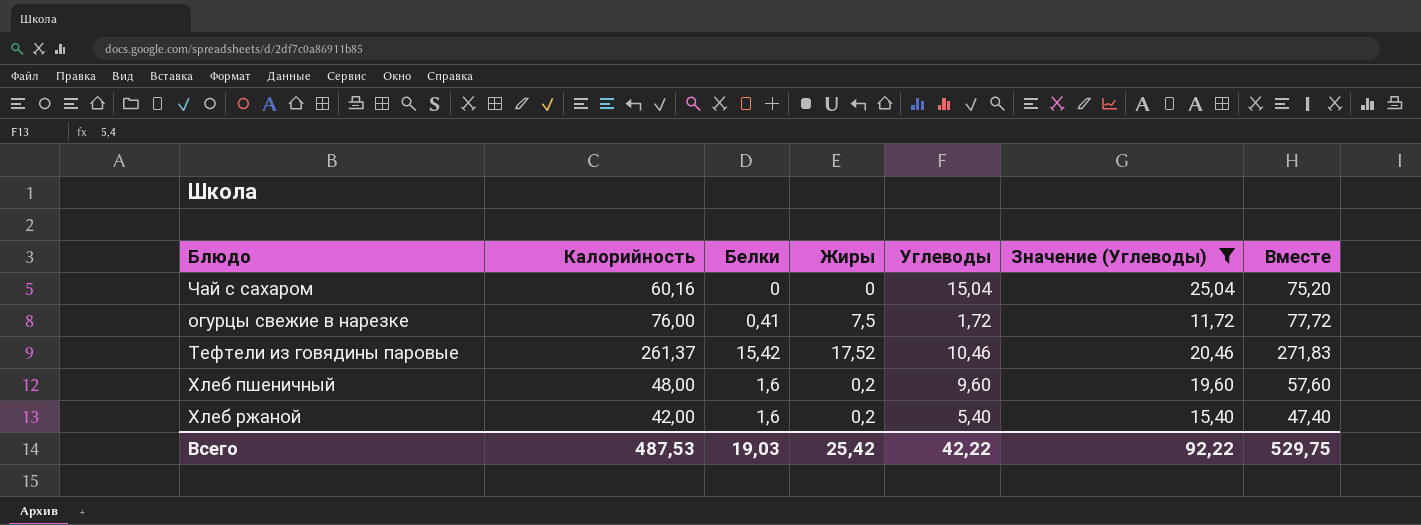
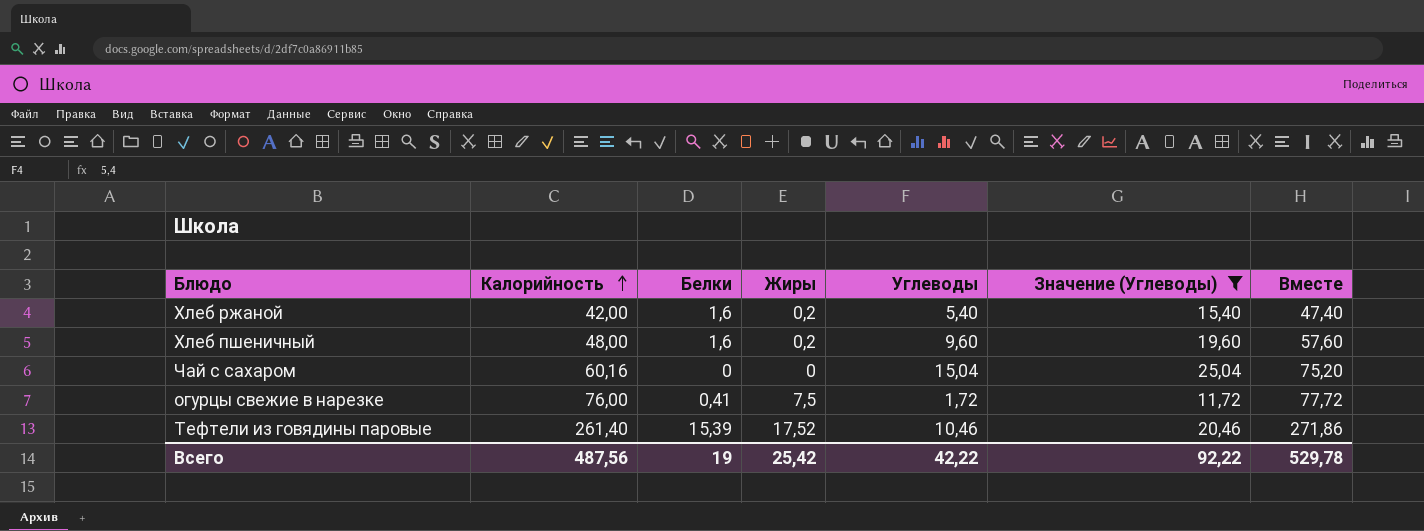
row order: none -> Калорийность ascending
Тефтели из говядины паровые | Калорийность: 261,37 -> 261,40
Тефтели из говядины паровые | Белки: 15,42 -> 15,39
Тефтели из говядины паровые | Вместе: 271,83 -> 271,86
Всего | Калорийность: 487,53 -> 487,56
Всего | Белки: 19,03 -> 19
Всего | Вместе: 529,75 -> 529,78

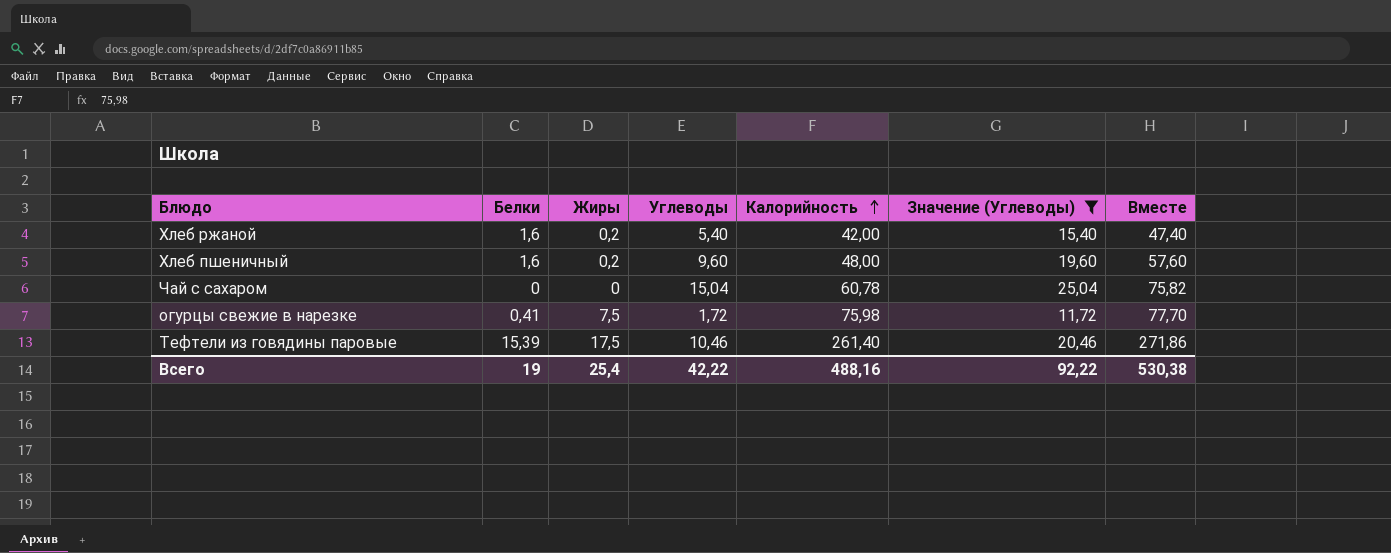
column Калорийность | position: 2 -> 5
Чай с сахаром | Калорийность: 60,16 -> 60,78
Чай с сахаром | Вместе: 75,20 -> 75,82
огурцы свежие в нарезке | Калорийность: 76,00 -> 75,98
огурцы свежие в нарезке | Вместе: 77,72 -> 77,70
Тефтели из говядины паровые | Жиры: 17,52 -> 17,5
Всего | Жиры: 25,42 -> 25,4
Всего | Калорийность: 487,56 -> 488,16
Всего | Вместе: 529,78 -> 530,38

